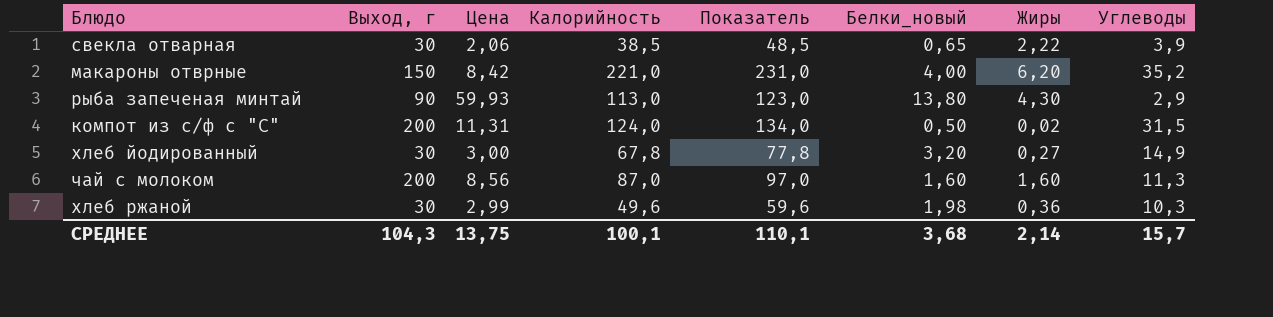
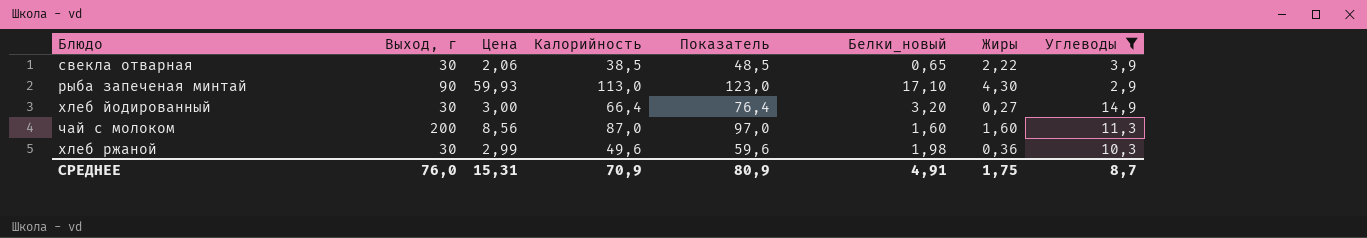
filter: none -> Углеводы <= 14,9
рыба запеченая минтай | Белки_новый: 13,80 -> 17,10
хлеб йодированный | Калорийность: 67,8 -> 66,4
хлеб йодированный | Показатель: 77,8 -> 76,4
СРЕДНЕЕ | Выход, г: 104,3 -> 76,0
СРЕДНЕЕ | Цена: 13,75 -> 15,31
СРЕДНЕЕ | Калорийность: 100,1 -> 70,9
СРЕДНЕЕ | Показатель: 110,1 -> 80,9
СРЕДНЕЕ | Белки_новый: 3,68 -> 4,91
СРЕДНЕЕ | Жиры: 2,14 -> 1,75
СРЕДНЕЕ | Углеводы: 15,7 -> 8,7

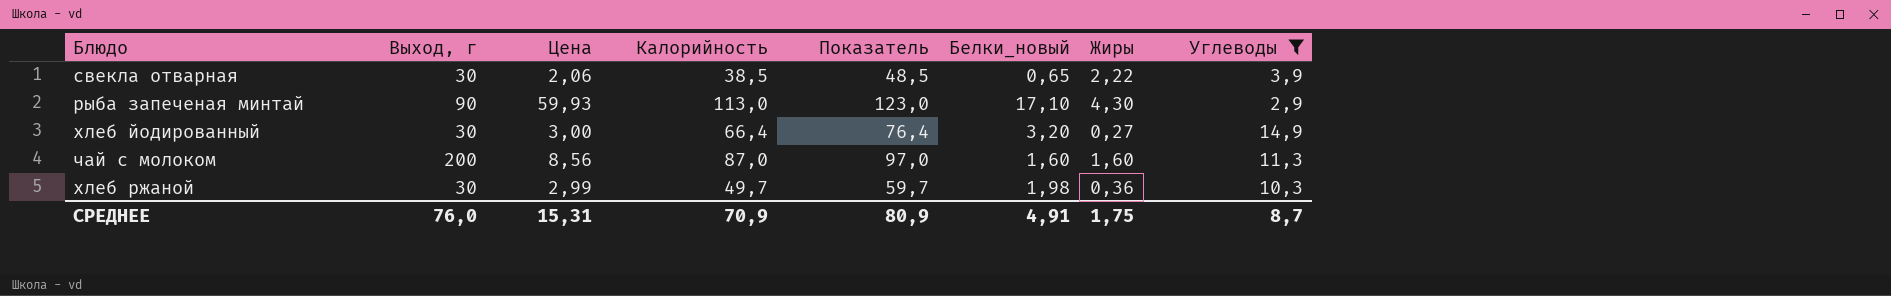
хлеб ржаной | Калорийность: 49,6 -> 49,7
хлеб ржаной | Показатель: 59,6 -> 59,7

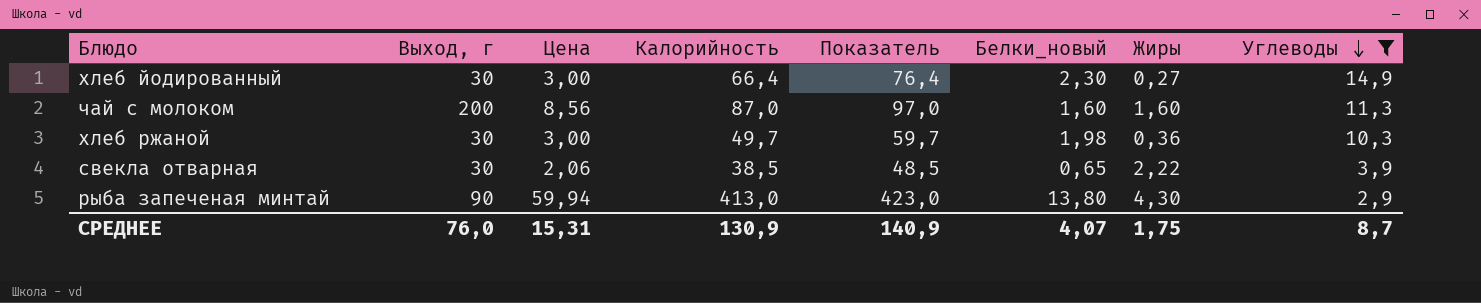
row order: none -> Углеводы descending
хлеб йодированный | Белки_новый: 3,20 -> 2,30
хлеб ржаной | Цена: 2,99 -> 3,00
рыба запеченая минтай | Цена: 59,93 -> 59,94
рыба запеченая минтай | Калорийность: 113,0 -> 413,0
рыба запеченая минтай | Показатель: 123,0 -> 423,0
рыба запеченая минтай | Белки_новый: 17,10 -> 13,80
СРЕДНЕЕ | Калорийность: 70,9 -> 130,9
СРЕДНЕЕ | Показатель: 80,9 -> 140,9
СРЕДНЕЕ | Белки_новый: 4,91 -> 4,07

